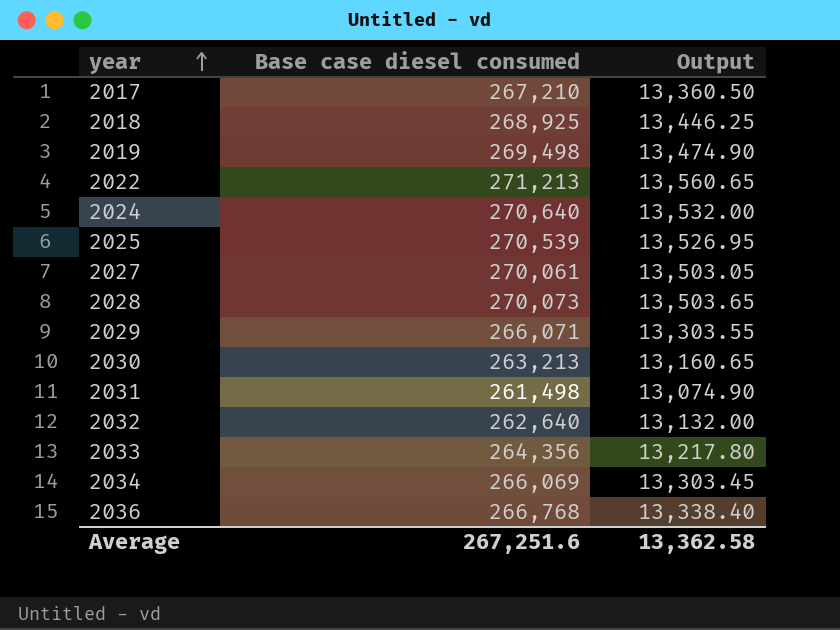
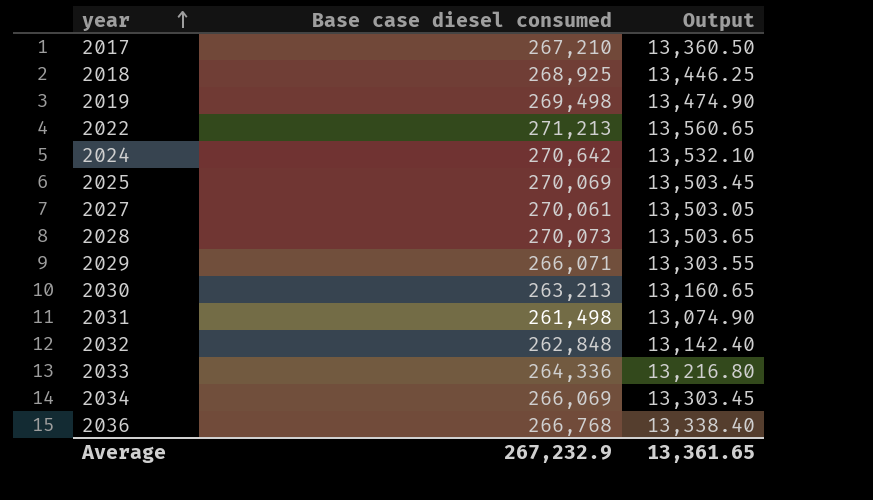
2024 | Base case diesel consumed: 270,640 -> 270,642
2024 | Output: 13,532.00 -> 13,532.10
2025 | Base case diesel consumed: 270,539 -> 270,069
2025 | Output: 13,526.95 -> 13,503.45
2032 | Base case diesel consumed: 262,640 -> 262,848
2032 | Output: 13,132.00 -> 13,142.40
2033 | Base case diesel consumed: 264,356 -> 264,336
2033 | Output: 13,217.80 -> 13,216.80
Average | Base case diesel consumed: 267,251.6 -> 267,232.9
Average | Output: 13,362.58 -> 13,361.65

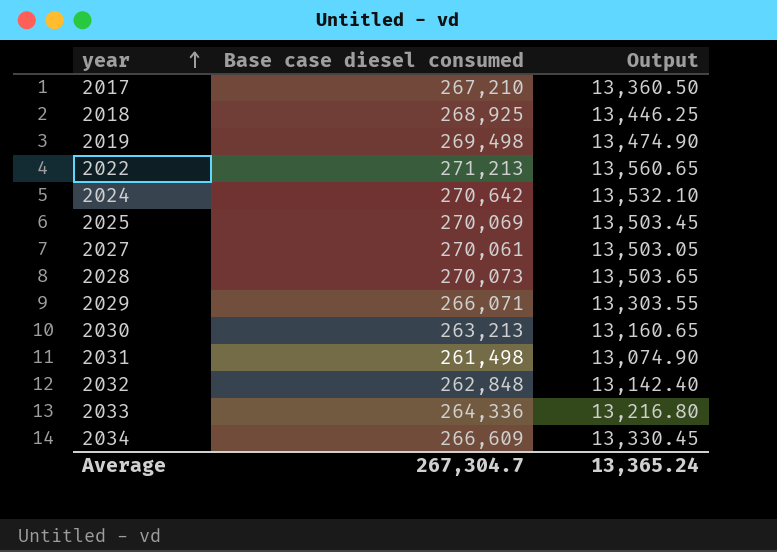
row 2036: 266,768 | 13,338.40 -> none
2034 | Base case diesel consumed: 266,069 -> 266,609
2034 | Output: 13,303.45 -> 13,330.45
Average | Base case diesel consumed: 267,232.9 -> 267,304.7
Average | Output: 13,361.65 -> 13,365.24

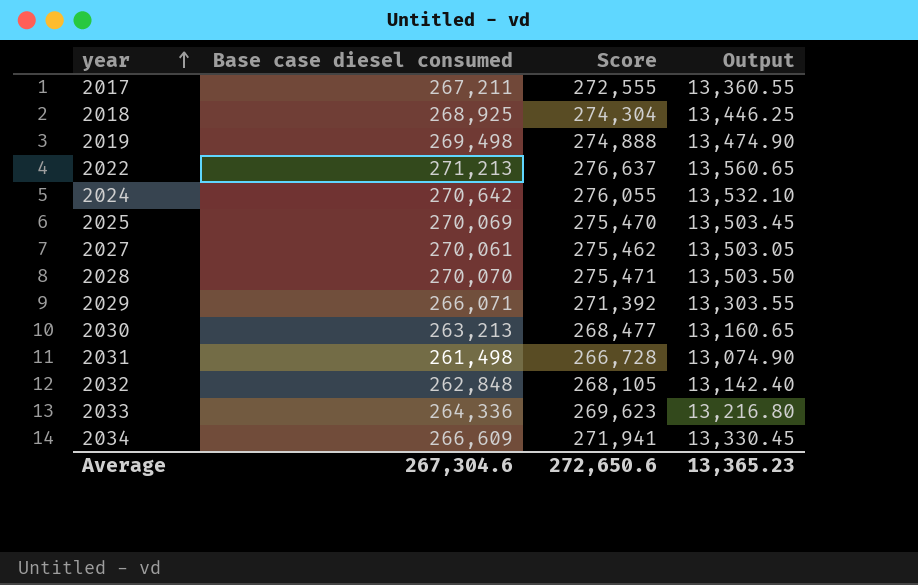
column Score | formula: none -> [Base case diesel consumed] * 1.02
2017 | Base case diesel consumed: 267,210 -> 267,211
2017 | Output: 13,360.50 -> 13,360.55
2028 | Base case diesel consumed: 270,073 -> 270,070
2028 | Output: 13,503.65 -> 13,503.50
Average | Base case diesel consumed: 267,304.7 -> 267,304.6
Average | Output: 13,365.24 -> 13,365.23

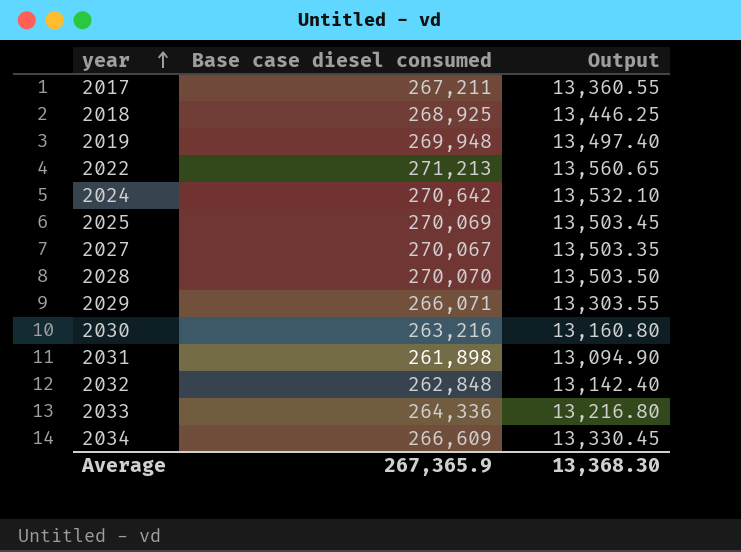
column Score | formula: [Base case diesel consumed] * 1.02 -> none
2019 | Base case diesel consumed: 269,498 -> 269,948
2019 | Output: 13,474.90 -> 13,497.40
2027 | Base case diesel consumed: 270,061 -> 270,067
2027 | Output: 13,503.05 -> 13,503.35
2030 | Base case diesel consumed: 263,213 -> 263,216
2030 | Output: 13,160.65 -> 13,160.80
2031 | Base case diesel consumed: 261,498 -> 261,898
2031 | Output: 13,074.90 -> 13,094.90
Average | Base case diesel consumed: 267,304.6 -> 267,365.9
Average | Output: 13,365.23 -> 13,368.30

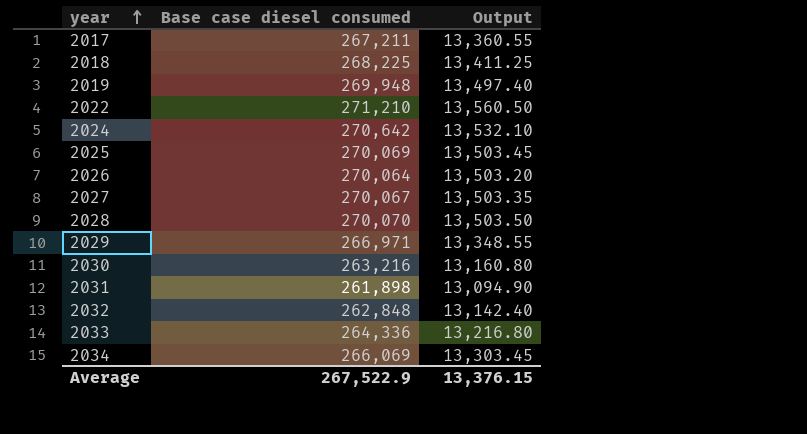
2018 | Base case diesel consumed: 268,925 -> 268,225
2018 | Output: 13,446.25 -> 13,411.25
2022 | Base case diesel consumed: 271,213 -> 271,210
2022 | Output: 13,560.65 -> 13,560.50
row 2026: none -> 270,064 | 13,503.20
2029 | Base case diesel consumed: 266,071 -> 266,971
2029 | Output: 13,303.55 -> 13,348.55
2034 | Base case diesel consumed: 266,609 -> 266,069
2034 | Output: 13,330.45 -> 13,303.45
Average | Base case diesel consumed: 267,365.9 -> 267,522.9
Average | Output: 13,368.30 -> 13,376.15

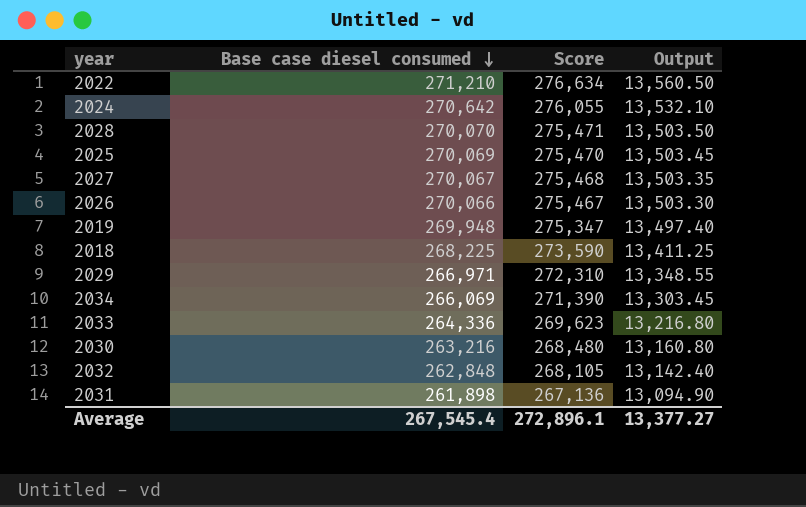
row order: year ascending -> Base case diesel consumed descending
column Score | formula: none -> [Base case diesel consumed] * 1.02
row 2017: 267,211 | 13,360.55 -> none
2026 | Base case diesel consumed: 270,064 -> 270,066
2026 | Output: 13,503.20 -> 13,503.30
Average | Base case diesel consumed: 267,522.9 -> 267,545.4
Average | Output: 13,376.15 -> 13,377.27

